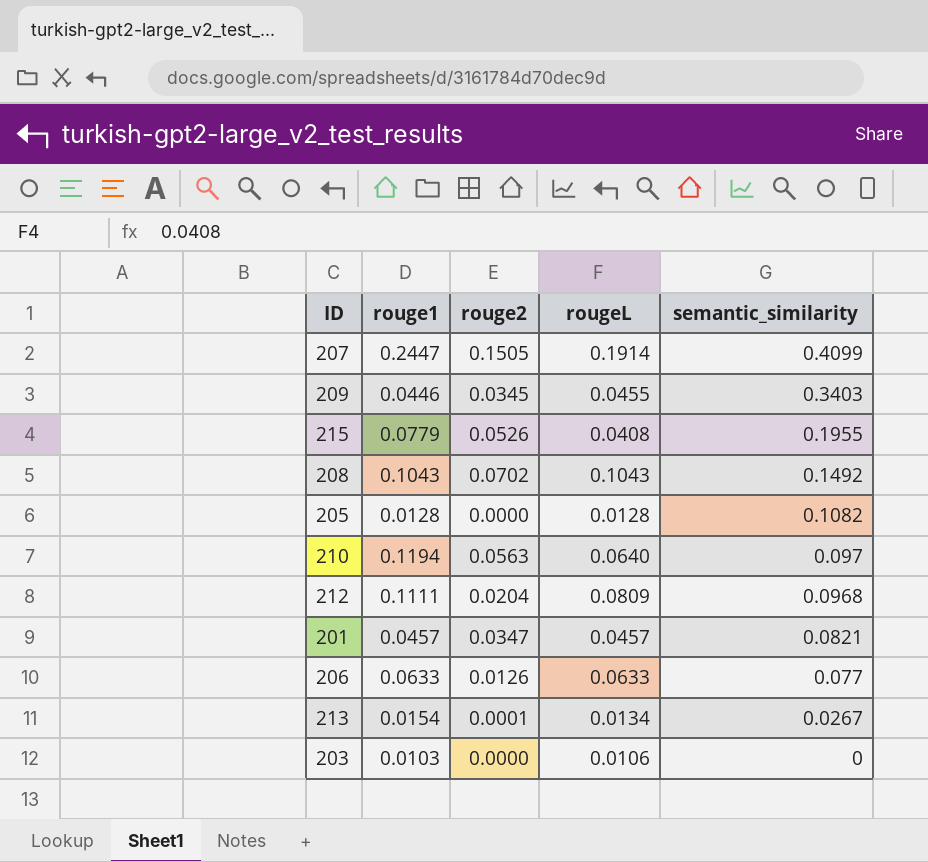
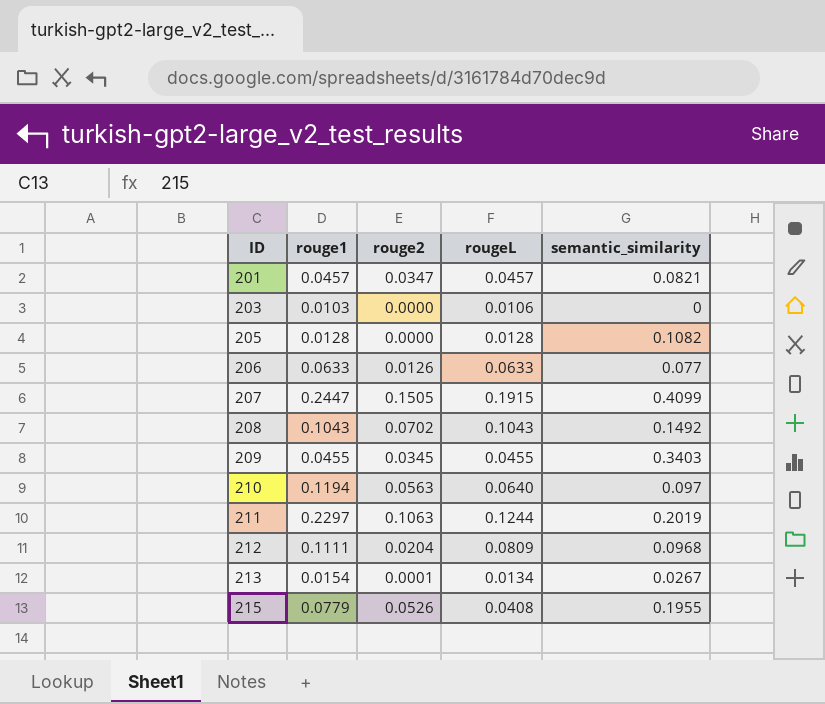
row order: semantic_similarity descending -> ID ascending
207 | rougeL: 0.1914 -> 0.1915
209 | rouge1: 0.0446 -> 0.0455
row 211: none -> 0.2297 | 0.1063 | 0.1244 | 0.2019

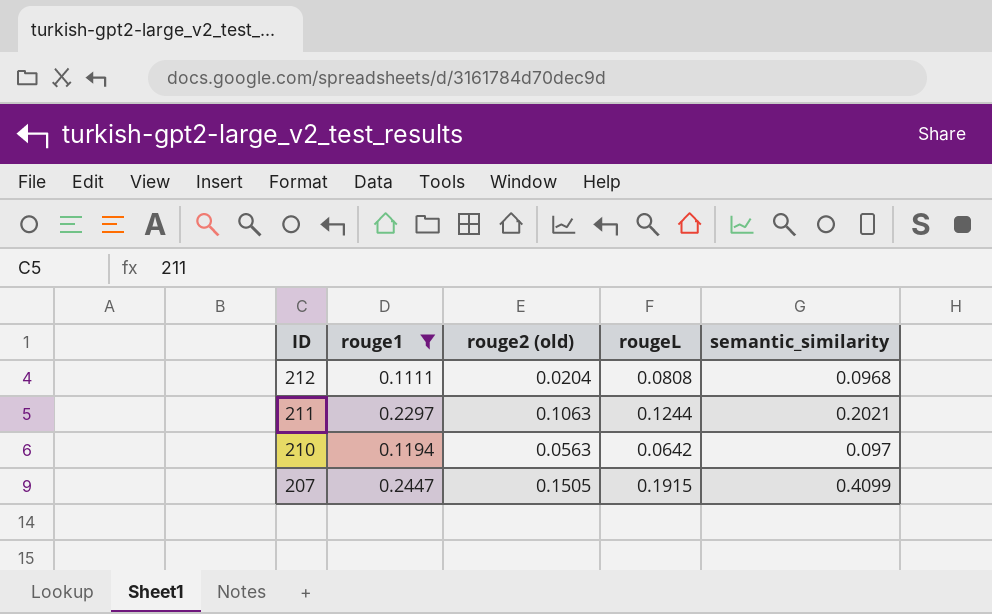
filter: none -> rouge1 >= 0.1111
row order: ID ascending -> ID descending
column name: rouge2 -> rouge2 (old)
212 | rougeL: 0.0809 -> 0.0808
211 | semantic_similarity: 0.2019 -> 0.2021
210 | rougeL: 0.0640 -> 0.0642

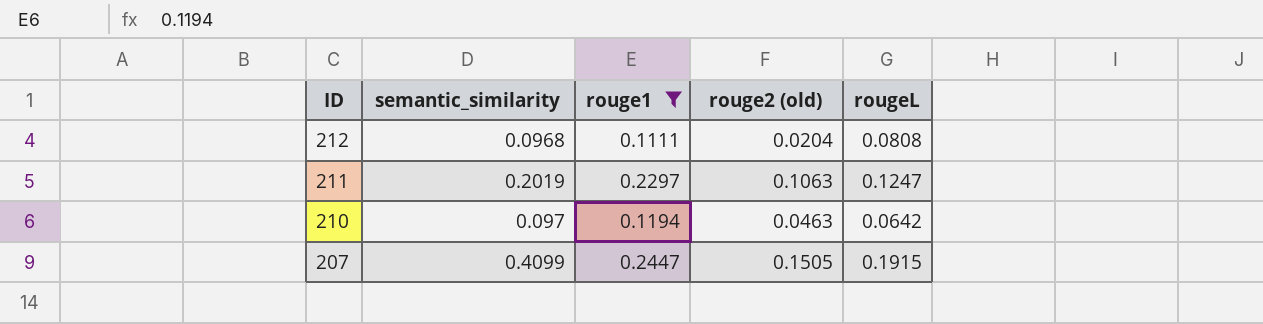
column semantic_similarity | position: 5 -> 2
211 | semantic_similarity: 0.2021 -> 0.2019
211 | rougeL: 0.1244 -> 0.1247
210 | rouge2 (old): 0.0563 -> 0.0463

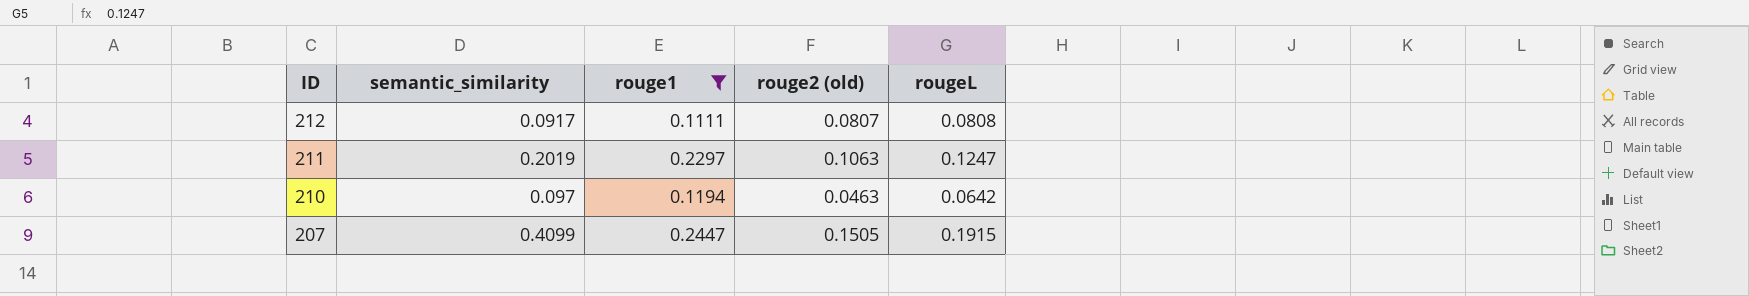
212 | semantic_similarity: 0.0968 -> 0.0917
212 | rouge2 (old): 0.0204 -> 0.0807

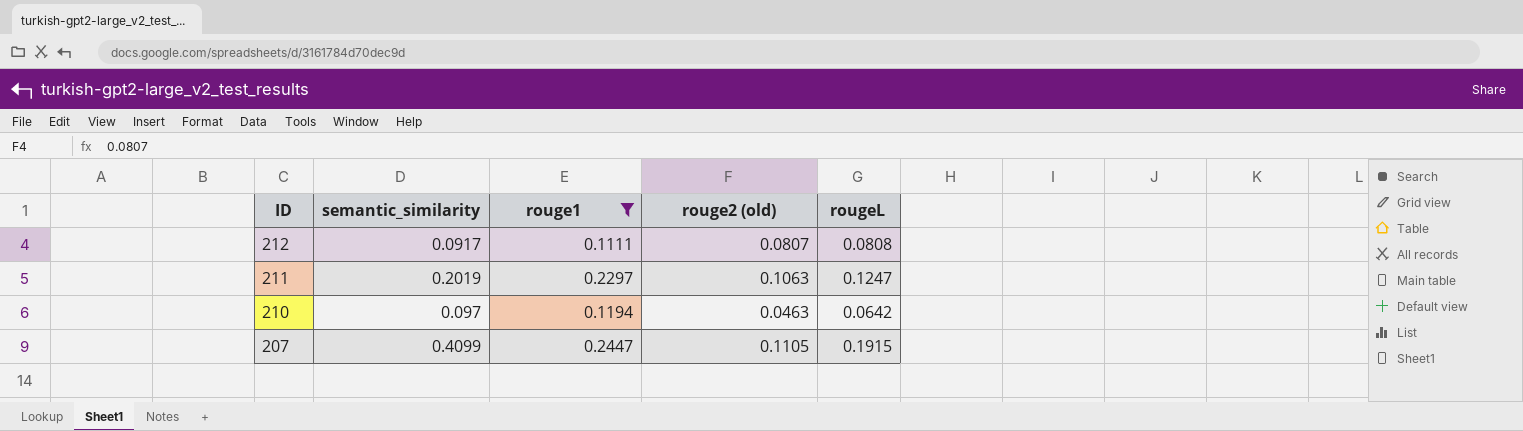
207 | rouge2 (old): 0.1505 -> 0.1105

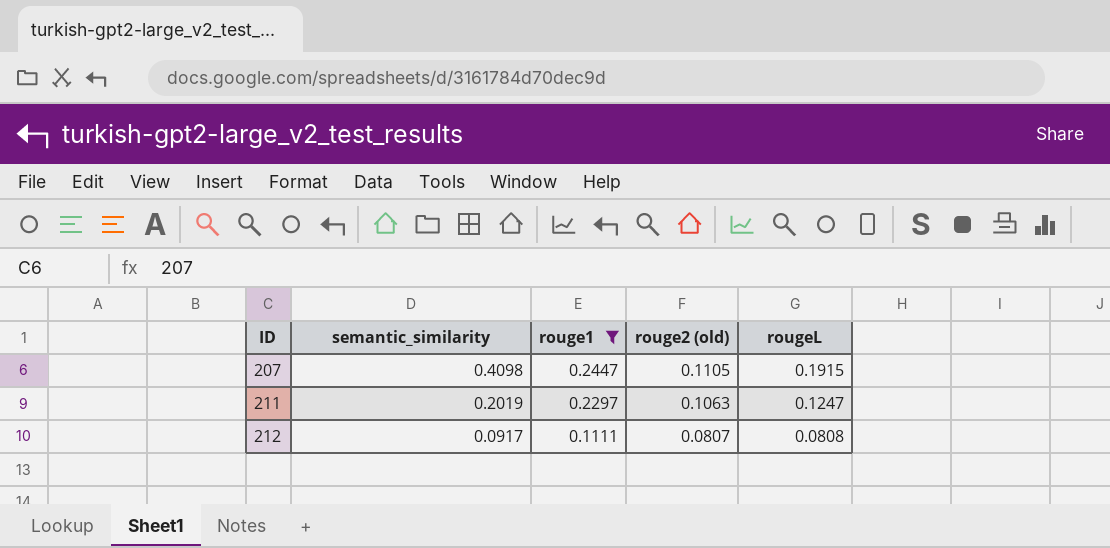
row order: ID descending -> ID ascending
row 210: 0.097 | 0.1194 | 0.0463 | 0.0642 -> none
207 | semantic_similarity: 0.4099 -> 0.4098

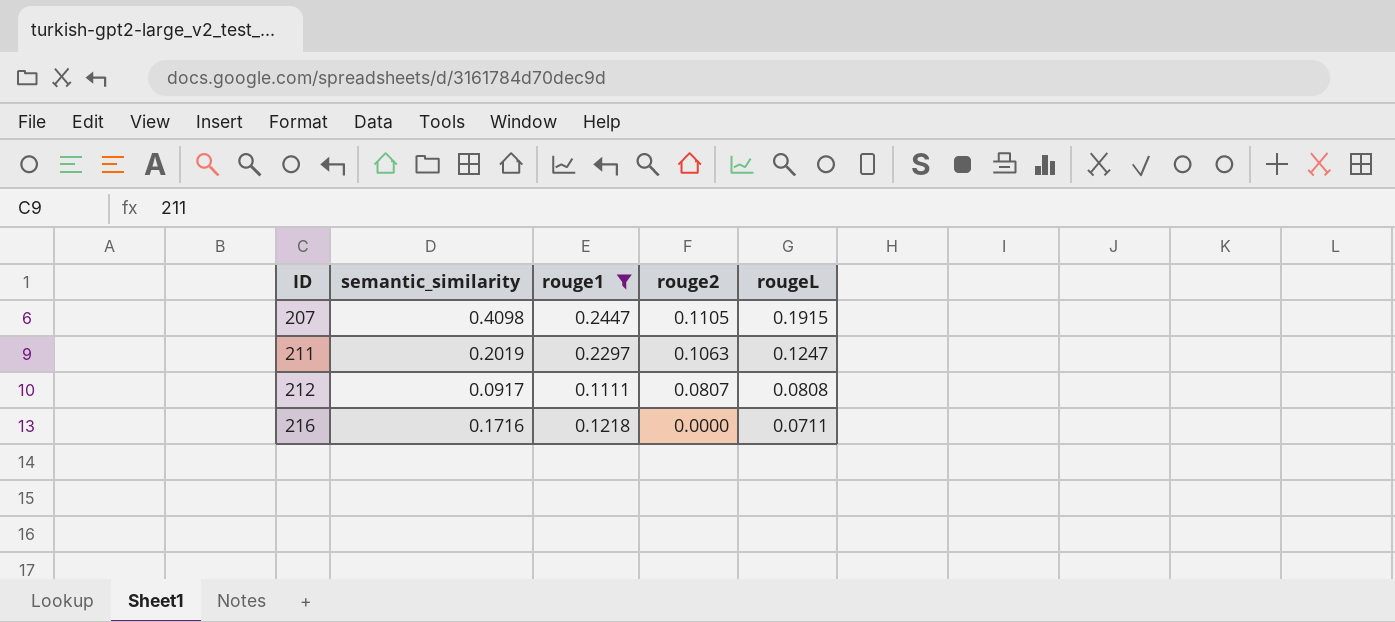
column name: rouge2 (old) -> rouge2
row 216: none -> 0.1716 | 0.1218 | 0.0000 | 0.0711

